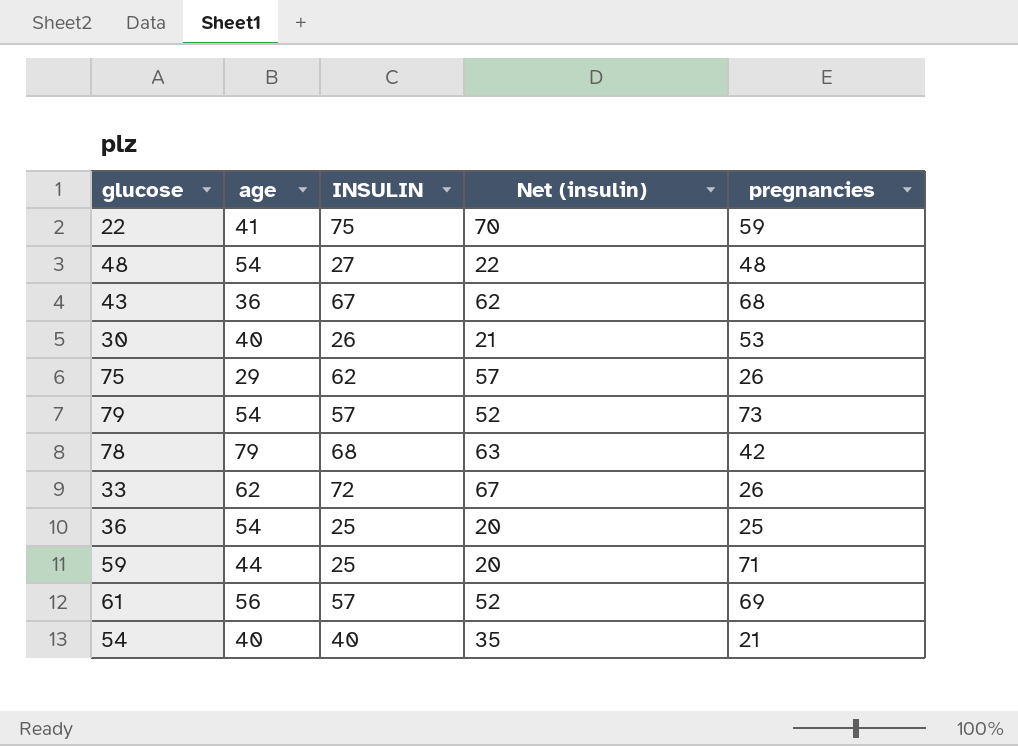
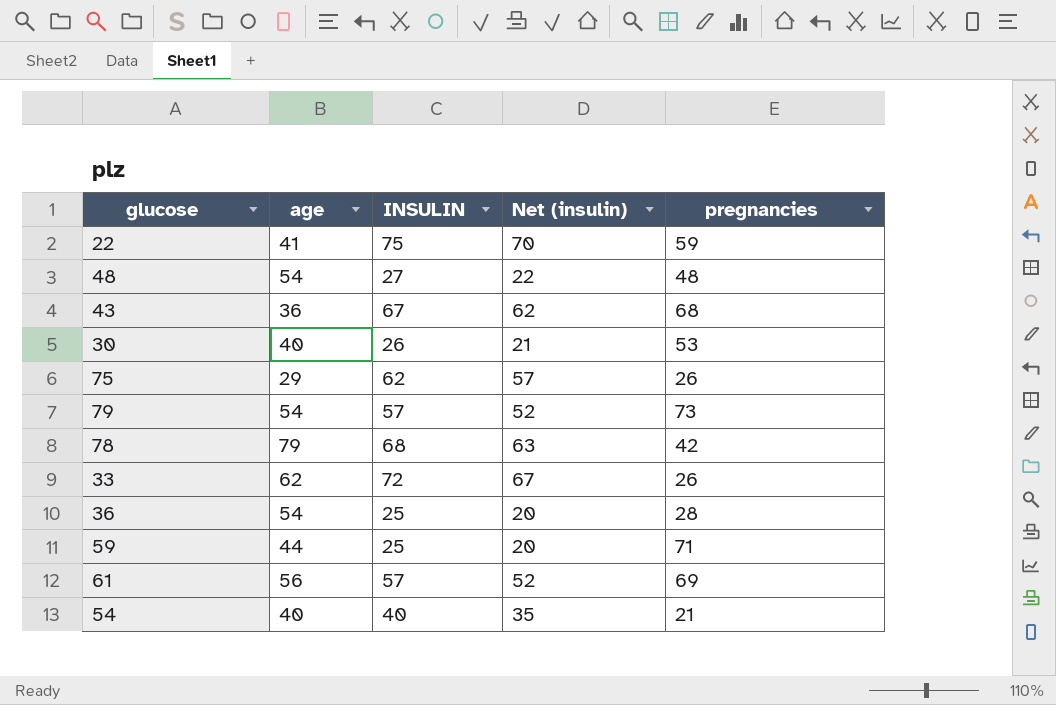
36 | pregnancies: 25 -> 28

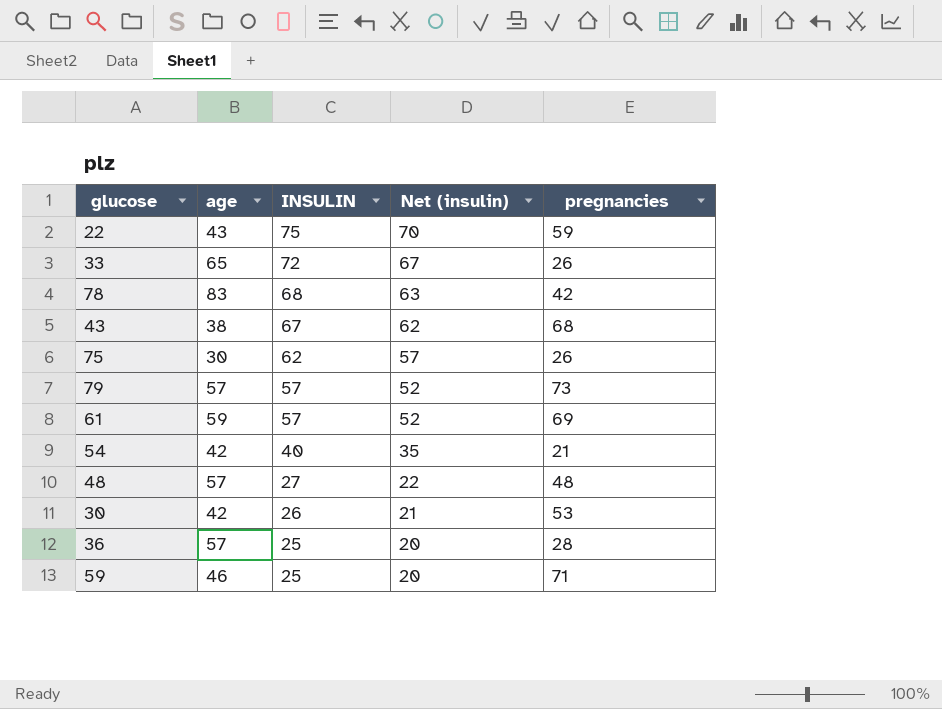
row order: none -> INSULIN descending
22 | age: 41 -> 43
33 | age: 62 -> 65
78 | age: 79 -> 83
43 | age: 36 -> 38
75 | age: 29 -> 30
79 | age: 54 -> 57
61 | age: 56 -> 59
54 | age: 40 -> 42
48 | age: 54 -> 57
30 | age: 40 -> 42
36 | age: 54 -> 57
59 | age: 44 -> 46

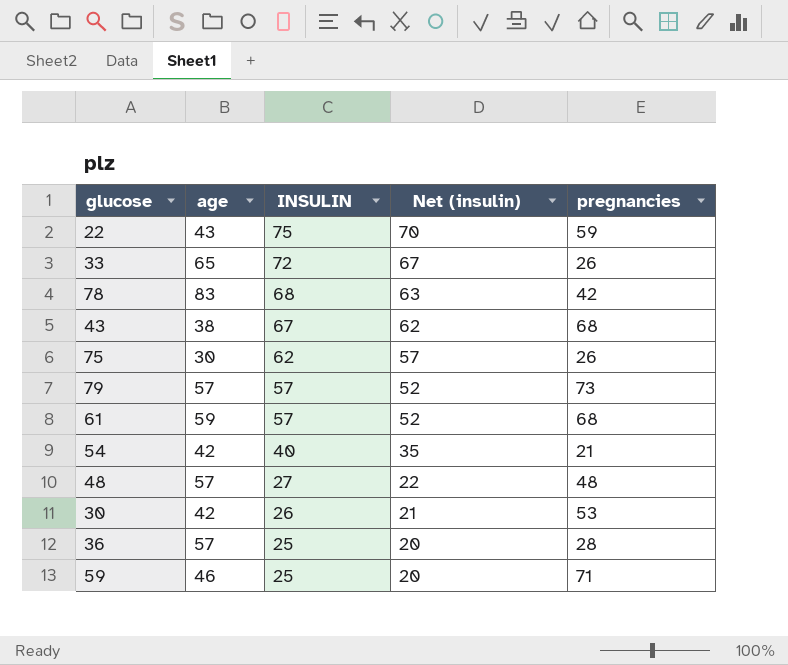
61 | pregnancies: 69 -> 68

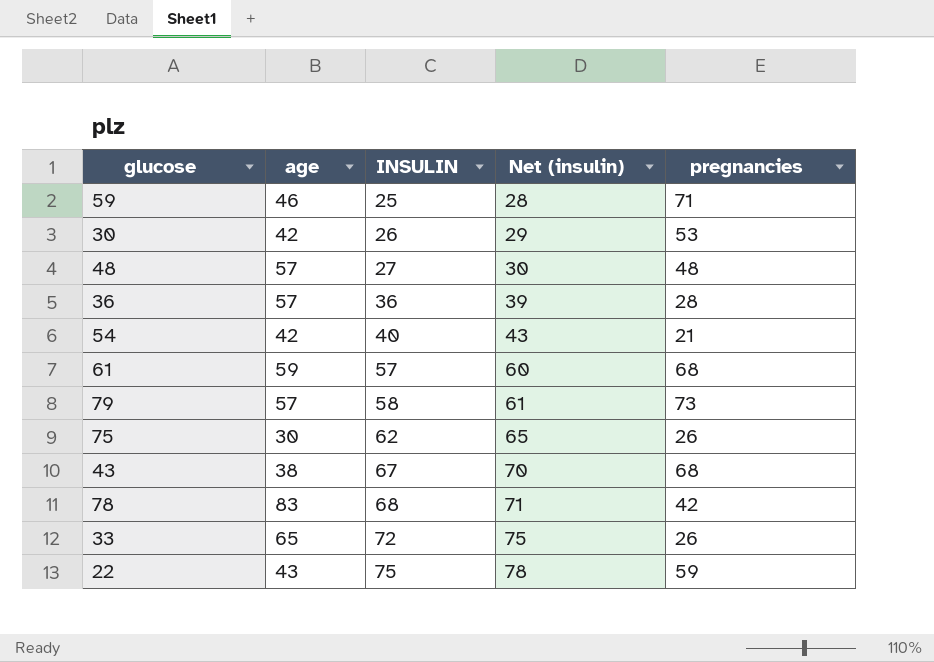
row order: INSULIN descending -> INSULIN ascending
column Net (insulin) | formula: [INSULIN] - 5 -> [INSULIN] + 3
36 | INSULIN: 25 -> 36
79 | INSULIN: 57 -> 58

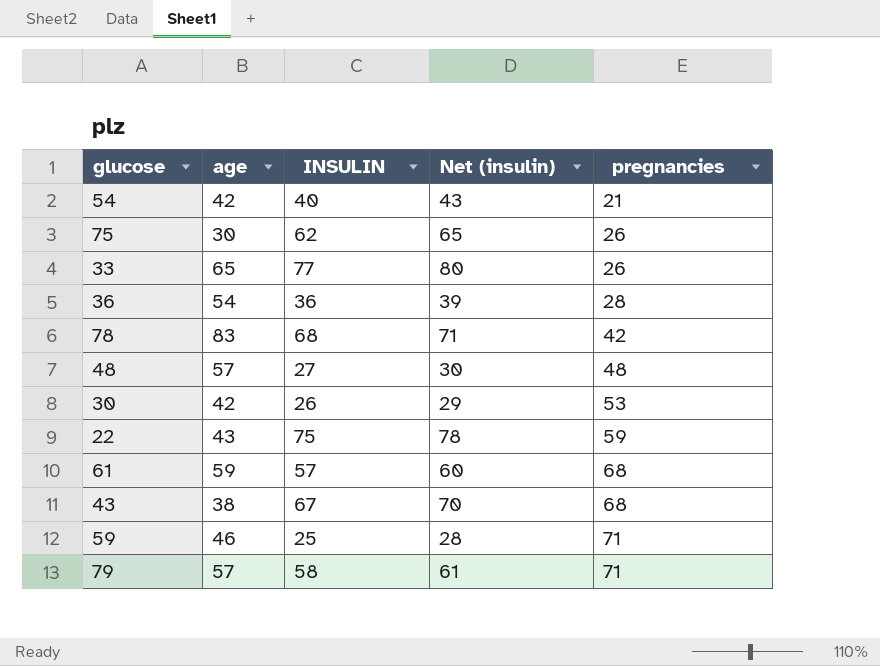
row order: INSULIN ascending -> pregnancies ascending
33 | INSULIN: 72 -> 77
33 | Net (insulin): 75 -> 80
36 | age: 57 -> 54
79 | pregnancies: 73 -> 71

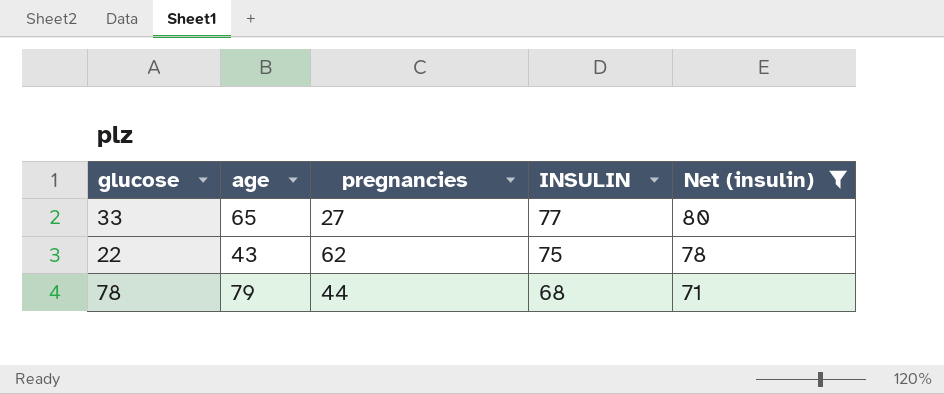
filter: none -> Net (insulin) >= 71
row order: pregnancies ascending -> INSULIN descending
column pregnancies | position: 5 -> 3
33 | pregnancies: 26 -> 27
22 | pregnancies: 59 -> 62
78 | age: 83 -> 79
78 | pregnancies: 42 -> 44

